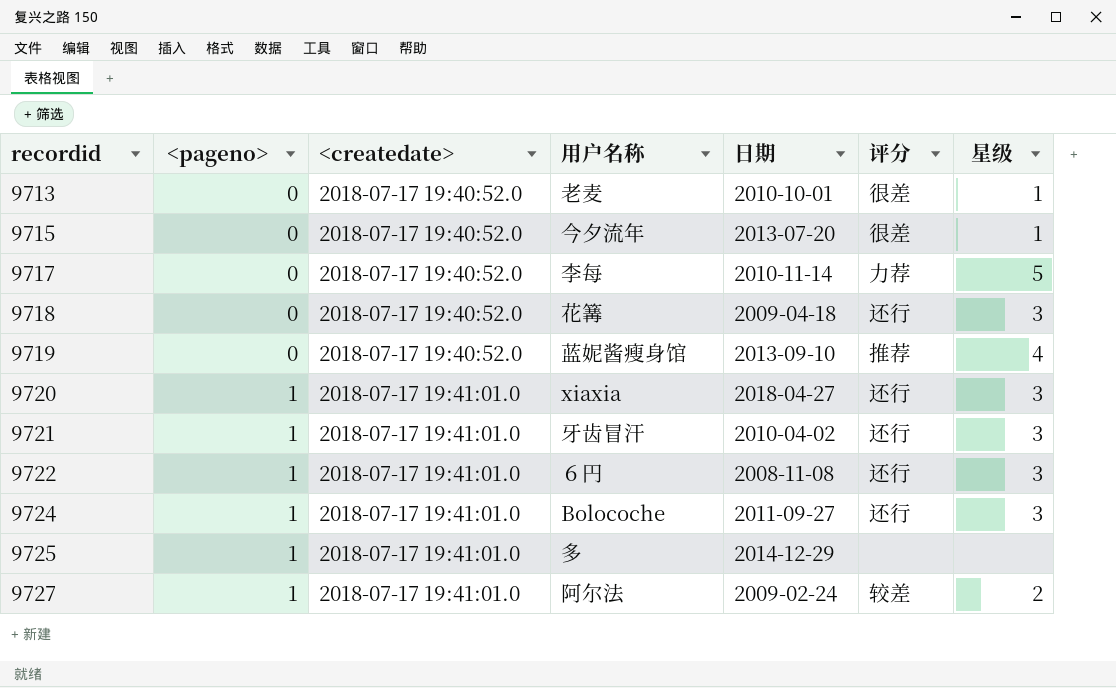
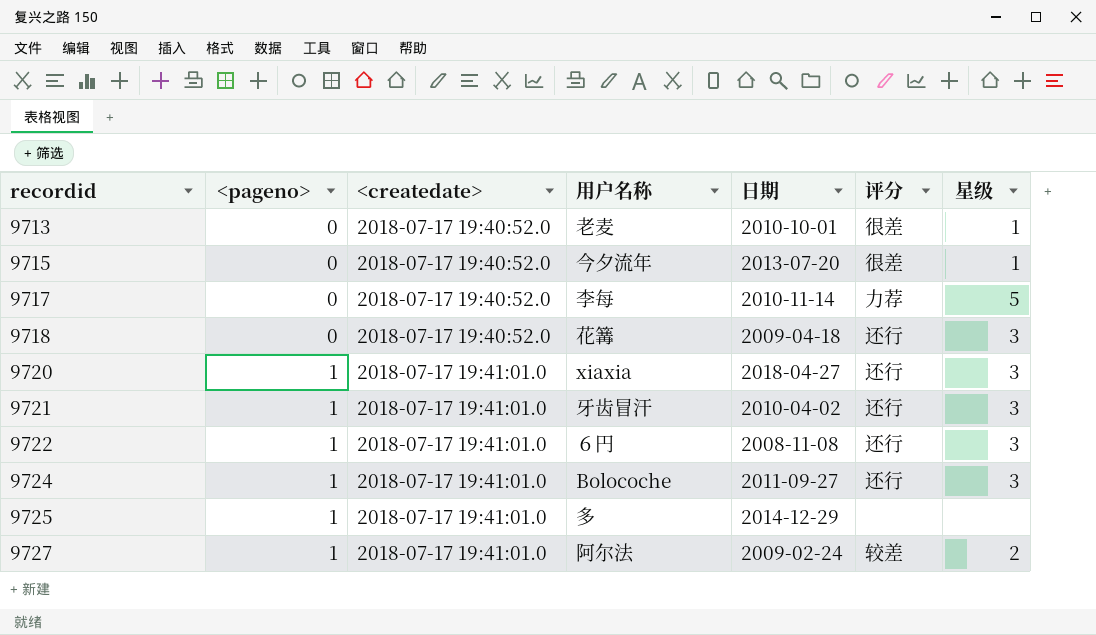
row 9719: 0 | 2018-07-17 19:40:52.0 | 蓝妮酱瘦身馆 | 2013-09-10 | 推荐 | 4 -> none

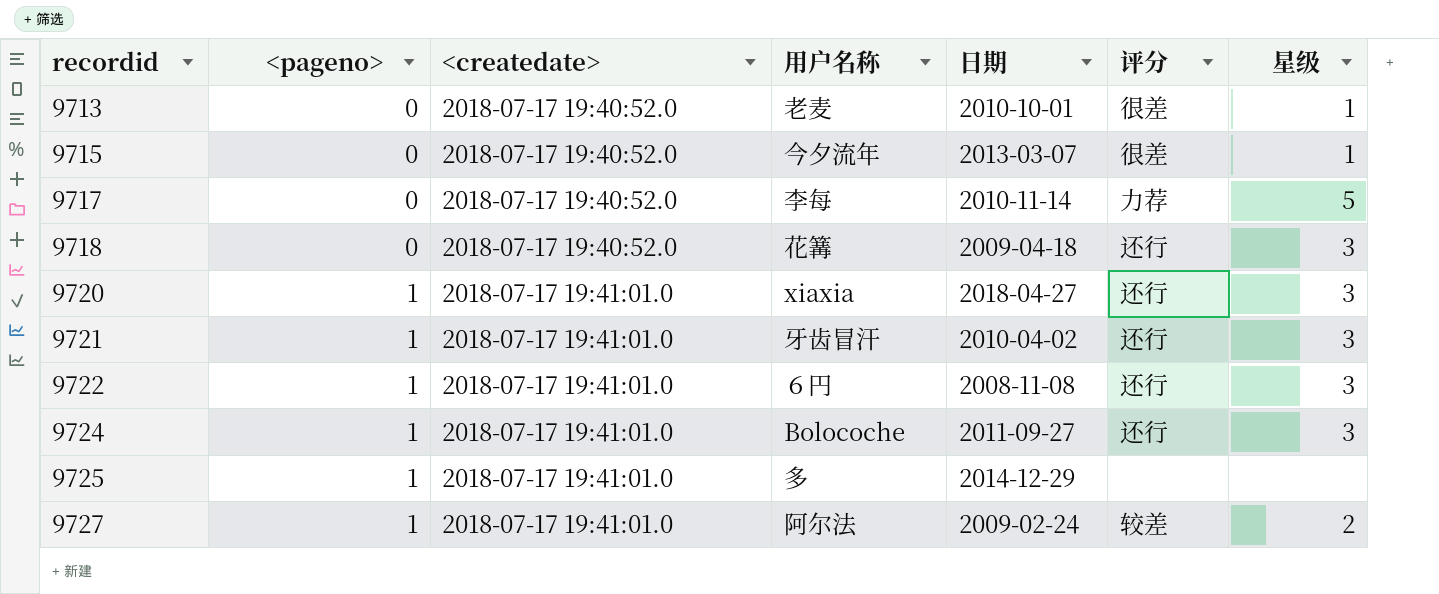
9715 | 日期: 2013-07-20 -> 2013-03-07

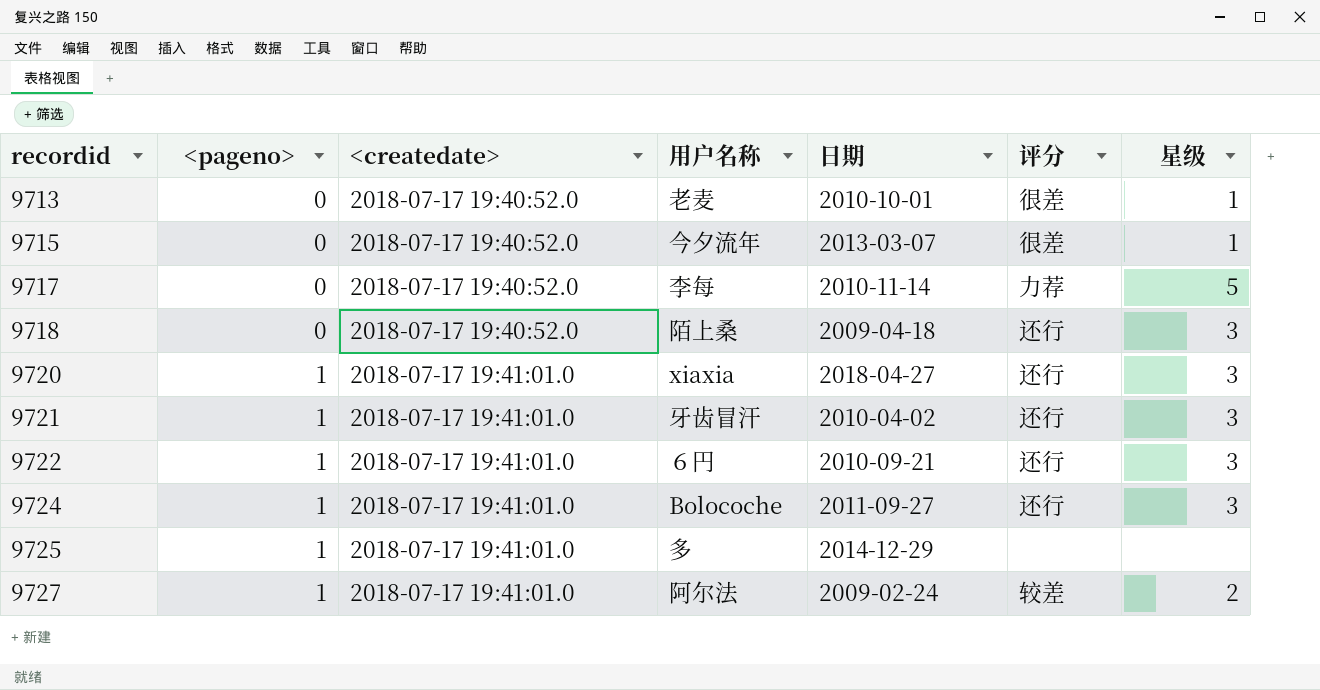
9718 | 用户名称: 花篝 -> 陌上桑
9722 | 日期: 2008-11-08 -> 2010-09-21

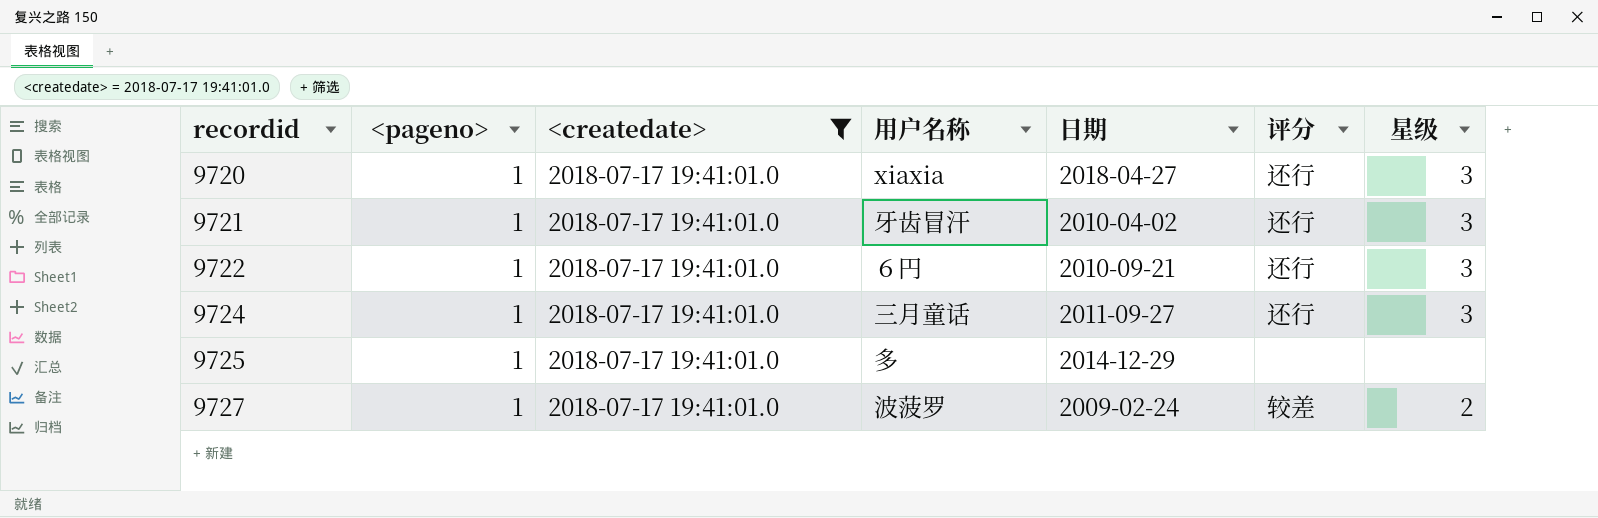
filter: none -> <createdate> = 2018-07-17 19:41:01.0
9724 | 用户名称: Bolocoche -> 三月童话
9727 | 用户名称: 阿尔法 -> 波菠罗

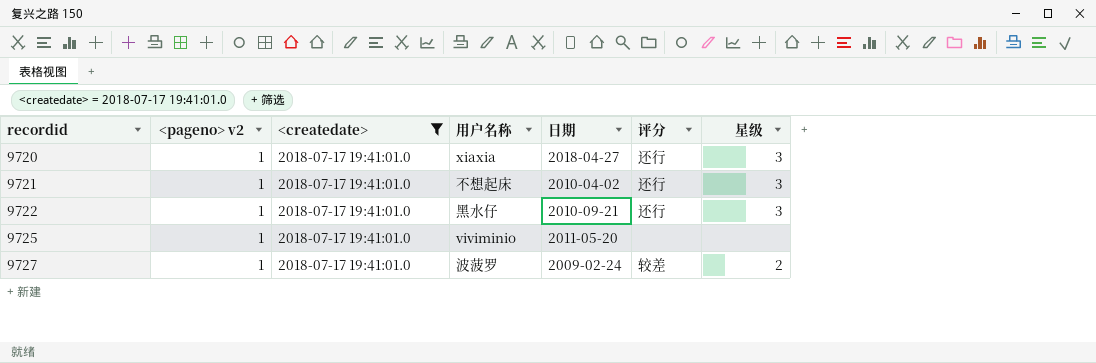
column name: <pageno> -> <pageno> v2
row 9724: 1 | 2018-07-17 19:41:01.0 | 三月童话 | 2011-09-27 | 还行 | 3 -> none
9721 | 用户名称: 牙齿冒汗 -> 不想起床
9722 | 用户名称: ６円 -> 黑水仔
9725 | 用户名称: 多 -> viviminio
9725 | 日期: 2014-12-29 -> 2011-05-20

